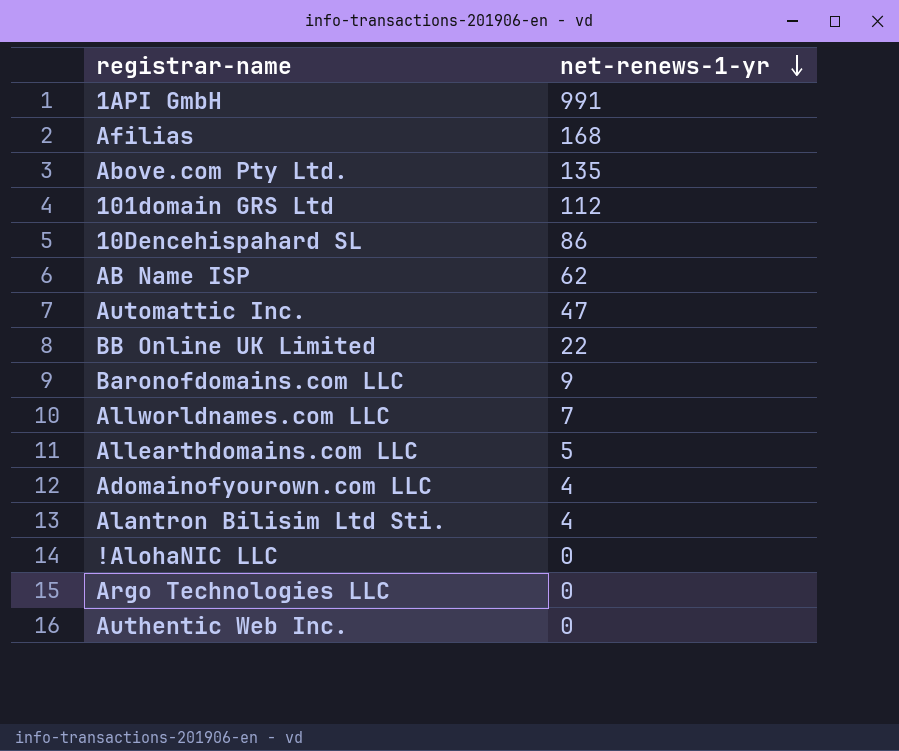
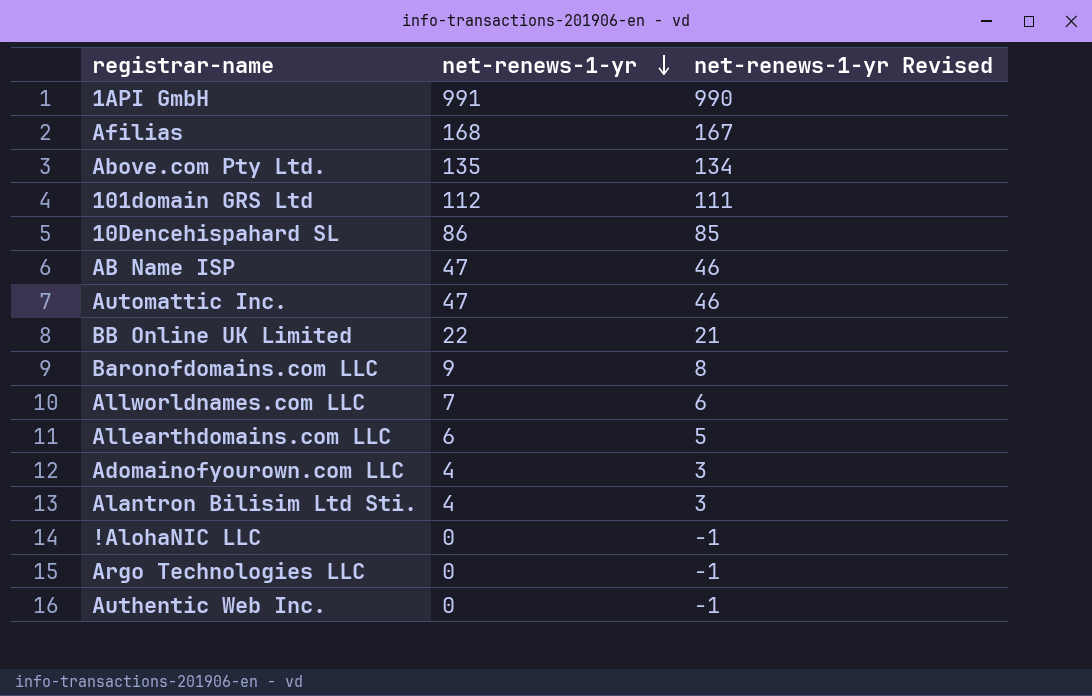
column net-renews-1-yr Revised | formula: none -> [net-renews-1-yr] - 1
AB Name ISP | net-renews-1-yr: 62 -> 47
Allearthdomains.com LLC | net-renews-1-yr: 5 -> 6

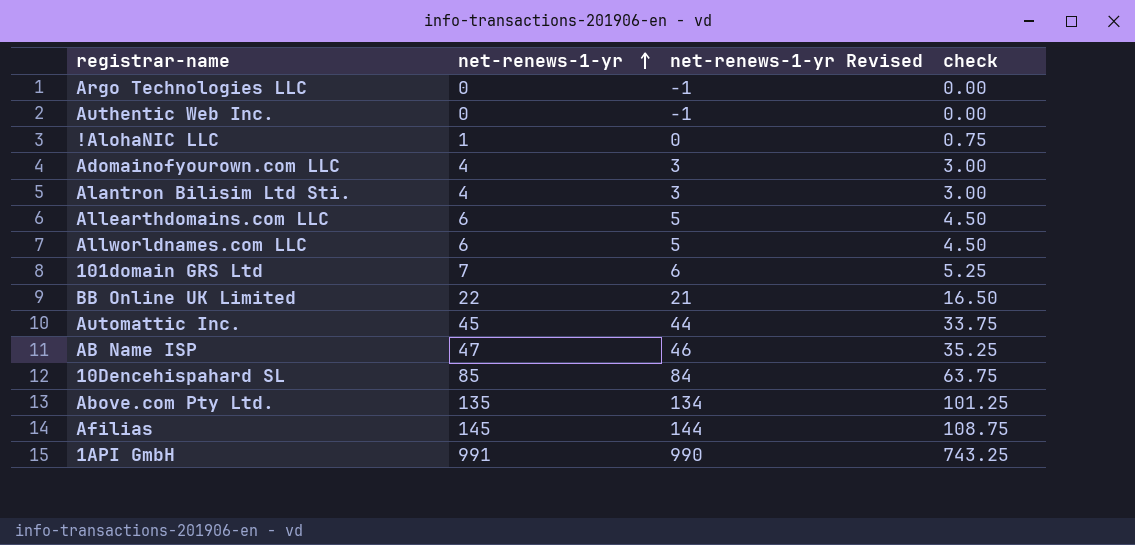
row order: net-renews-1-yr descending -> net-renews-1-yr ascending
column check | formula: none -> [net-renews-1-yr] * 0.75
row Baronofdomains.com LLC: 9 | 8 -> none
!AlohaNIC LLC | net-renews-1-yr: 0 -> 1
!AlohaNIC LLC | net-renews-1-yr Revised: -1 -> 0
Allworldnames.com LLC | net-renews-1-yr: 7 -> 6
Allworldnames.com LLC | net-renews-1-yr Revised: 6 -> 5
101domain GRS Ltd | net-renews-1-yr: 112 -> 7
101domain GRS Ltd | net-renews-1-yr Revised: 111 -> 6
Automattic Inc. | net-renews-1-yr: 47 -> 45
Automattic Inc. | net-renews-1-yr Revised: 46 -> 44
10Dencehispahard SL | net-renews-1-yr: 86 -> 85
10Dencehispahard SL | net-renews-1-yr Revised: 85 -> 84
Afilias | net-renews-1-yr: 168 -> 145
Afilias | net-renews-1-yr Revised: 167 -> 144

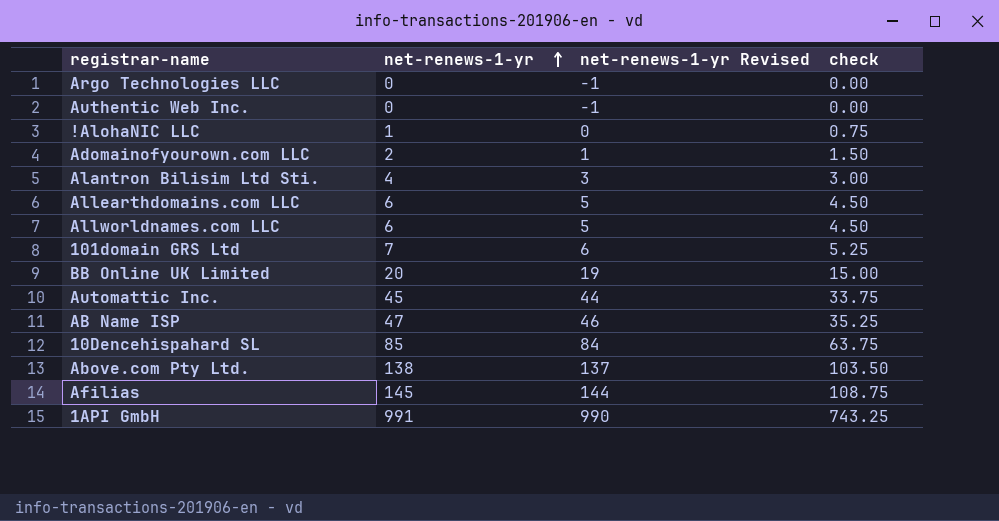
Adomainofyourown.com LLC | net-renews-1-yr: 4 -> 2
Adomainofyourown.com LLC | net-renews-1-yr Revised: 3 -> 1
Adomainofyourown.com LLC | check: 3.00 -> 1.50
BB Online UK Limited | net-renews-1-yr: 22 -> 20
BB Online UK Limited | net-renews-1-yr Revised: 21 -> 19
BB Online UK Limited | check: 16.50 -> 15.00
Above.com Pty Ltd. | net-renews-1-yr: 135 -> 138
Above.com Pty Ltd. | net-renews-1-yr Revised: 134 -> 137
Above.com Pty Ltd. | check: 101.25 -> 103.50

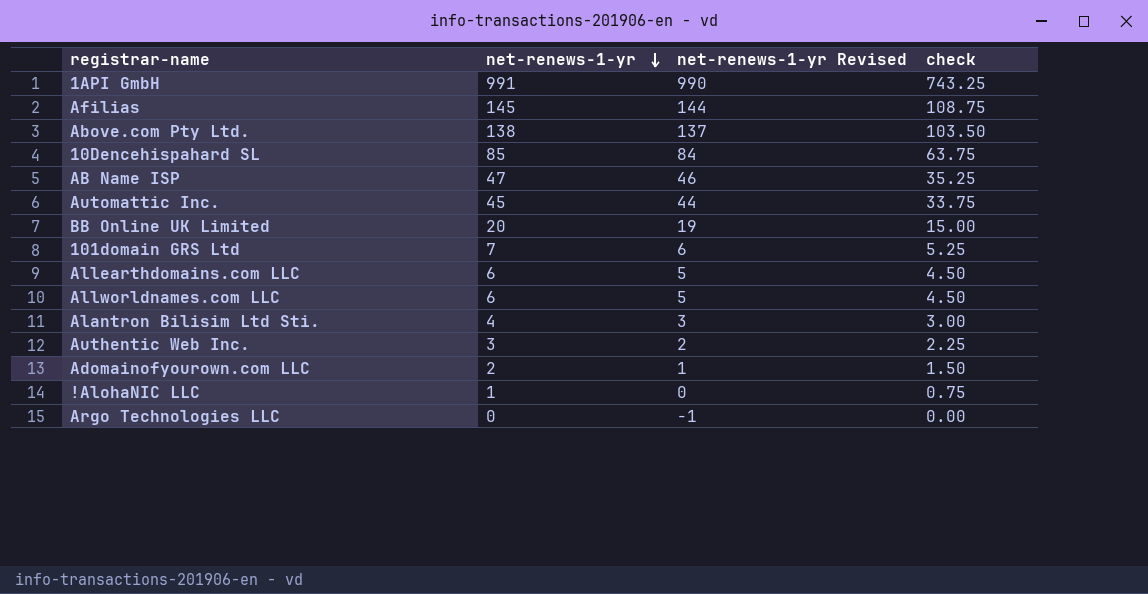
row order: net-renews-1-yr ascending -> net-renews-1-yr descending
Authentic Web Inc. | net-renews-1-yr: 0 -> 3
Authentic Web Inc. | net-renews-1-yr Revised: -1 -> 2
Authentic Web Inc. | check: 0.00 -> 2.25

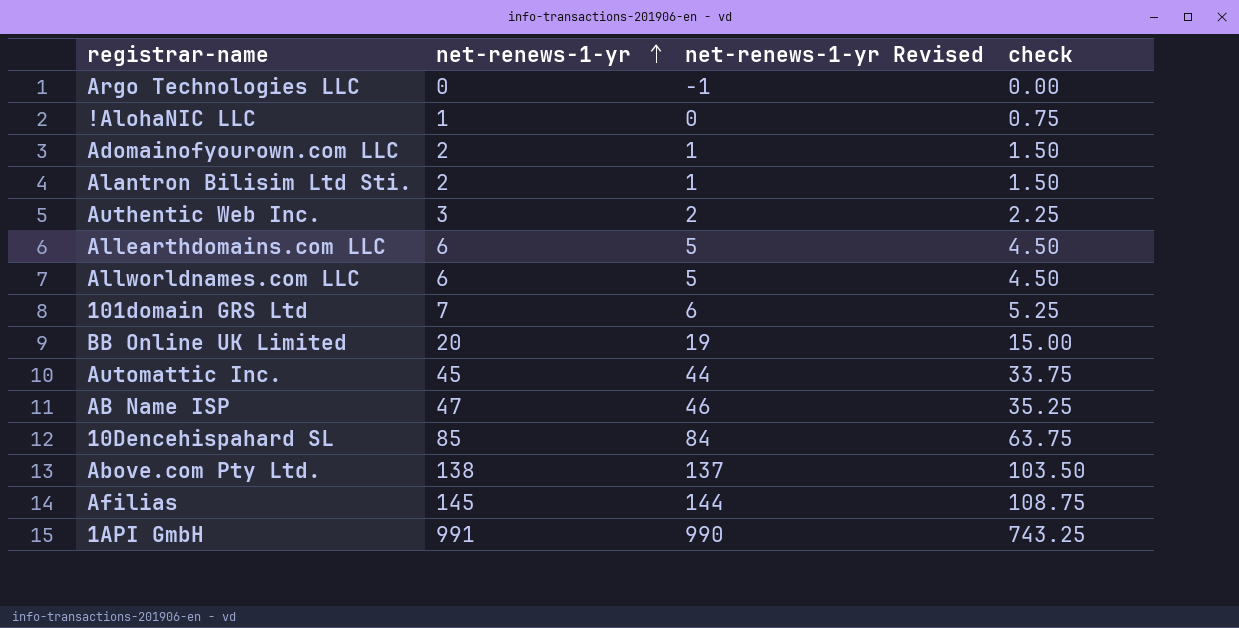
row order: net-renews-1-yr descending -> net-renews-1-yr ascending
Alantron Bilisim Ltd Sti. | net-renews-1-yr: 4 -> 2
Alantron Bilisim Ltd Sti. | net-renews-1-yr Revised: 3 -> 1
Alantron Bilisim Ltd Sti. | check: 3.00 -> 1.50

